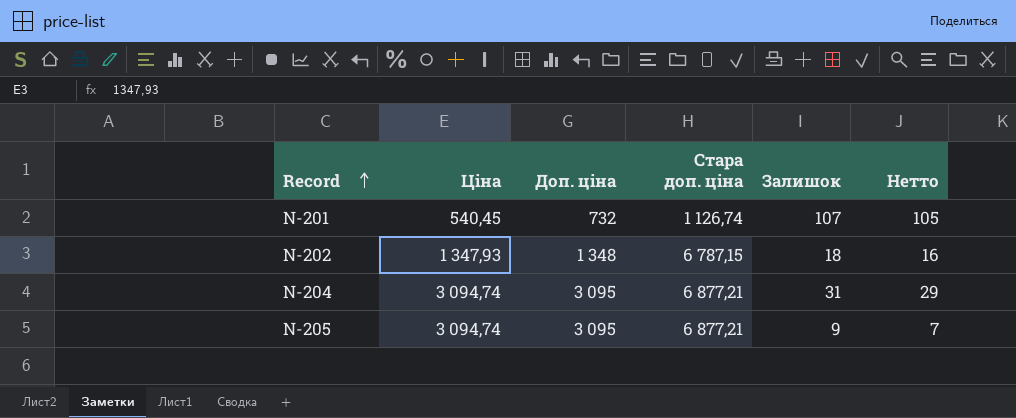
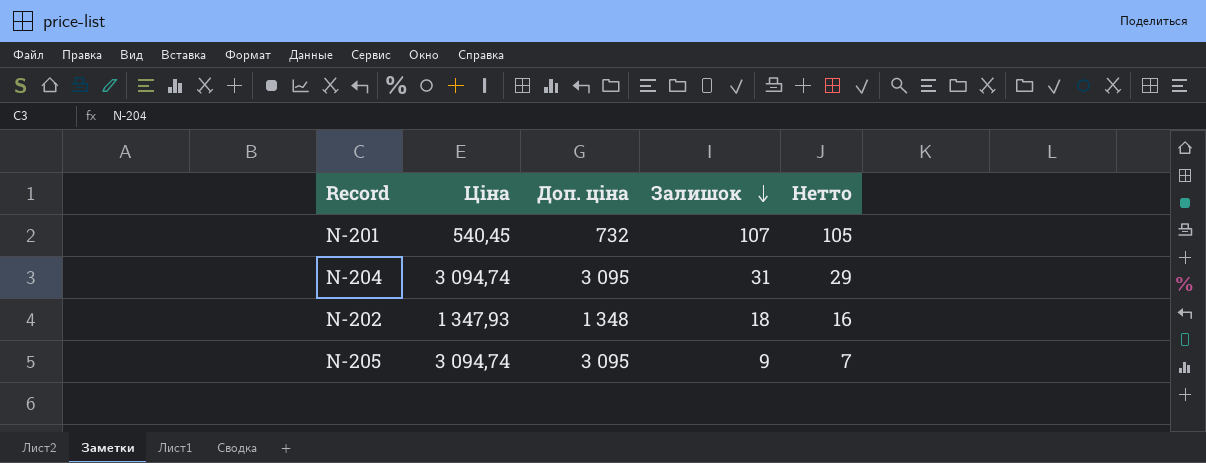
row order: Record ascending -> Залишок descending
column Стара доп. ціна | position: 4 -> none

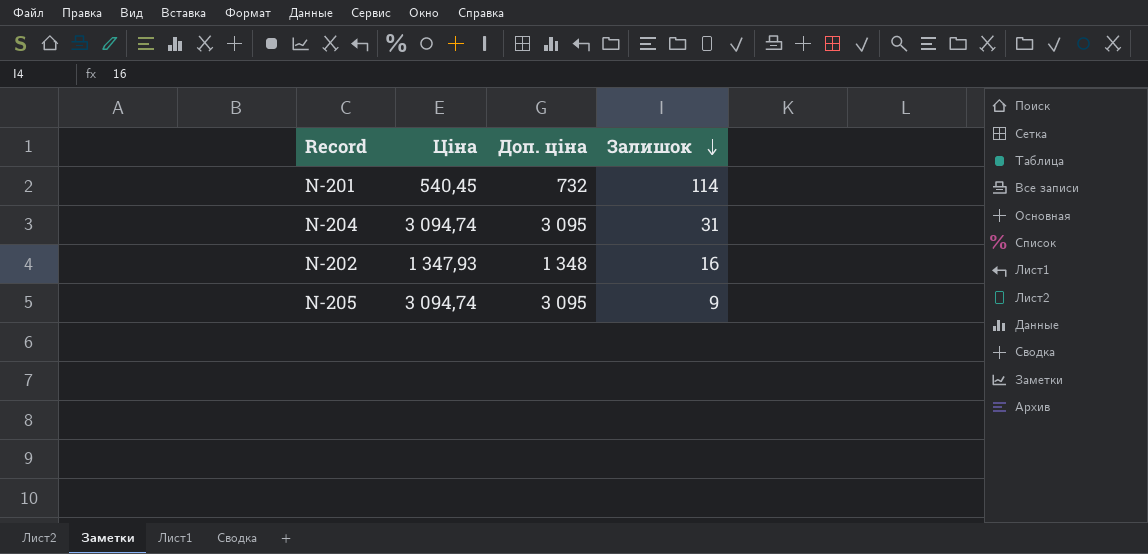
column Нетто | formula: [Залишок] - 2 -> none
N-201 | Залишок: 107 -> 114
N-202 | Залишок: 18 -> 16

